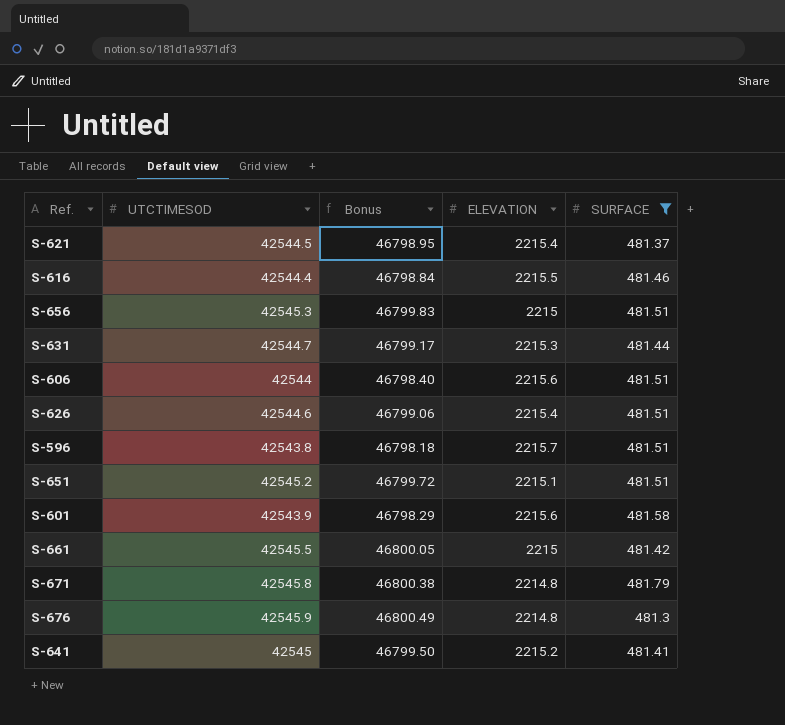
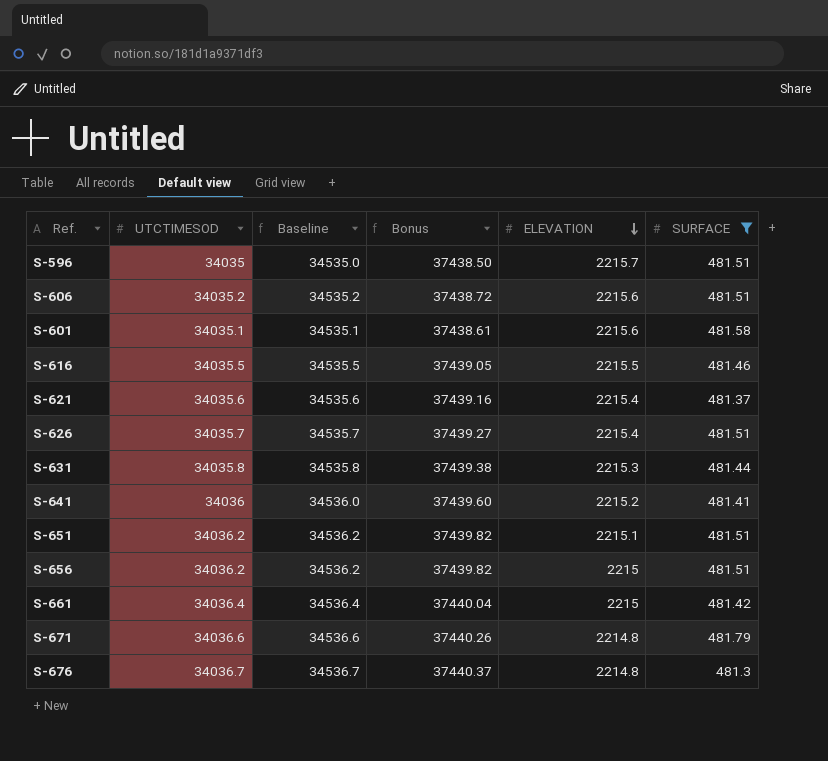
row order: none -> ELEVATION descending
column Baseline | formula: none -> [UTCTIMESOD] + 500
S-596 | UTCTIMESOD: 42543.8 -> 34035
S-596 | Bonus: 46798.18 -> 37438.50
S-606 | UTCTIMESOD: 42544 -> 34035.2
S-606 | Bonus: 46798.40 -> 37438.72
S-601 | UTCTIMESOD: 42543.9 -> 34035.1
S-601 | Bonus: 46798.29 -> 37438.61
S-616 | UTCTIMESOD: 42544.4 -> 34035.5
S-616 | Bonus: 46798.84 -> 37439.05
S-621 | UTCTIMESOD: 42544.5 -> 34035.6
S-621 | Bonus: 46798.95 -> 37439.16
S-626 | UTCTIMESOD: 42544.6 -> 34035.7
S-626 | Bonus: 46799.06 -> 37439.27
S-631 | UTCTIMESOD: 42544.7 -> 34035.8
S-631 | Bonus: 46799.17 -> 37439.38
S-641 | UTCTIMESOD: 42545 -> 34036
S-641 | Bonus: 46799.50 -> 37439.60
S-651 | UTCTIMESOD: 42545.2 -> 34036.2
S-651 | Bonus: 46799.72 -> 37439.82
S-656 | UTCTIMESOD: 42545.3 -> 34036.2
S-656 | Bonus: 46799.83 -> 37439.82
S-661 | UTCTIMESOD: 42545.5 -> 34036.4
S-661 | Bonus: 46800.05 -> 37440.04
S-671 | UTCTIMESOD: 42545.8 -> 34036.6
S-671 | Bonus: 46800.38 -> 37440.26
S-676 | UTCTIMESOD: 42545.9 -> 34036.7
S-676 | Bonus: 46800.49 -> 37440.37

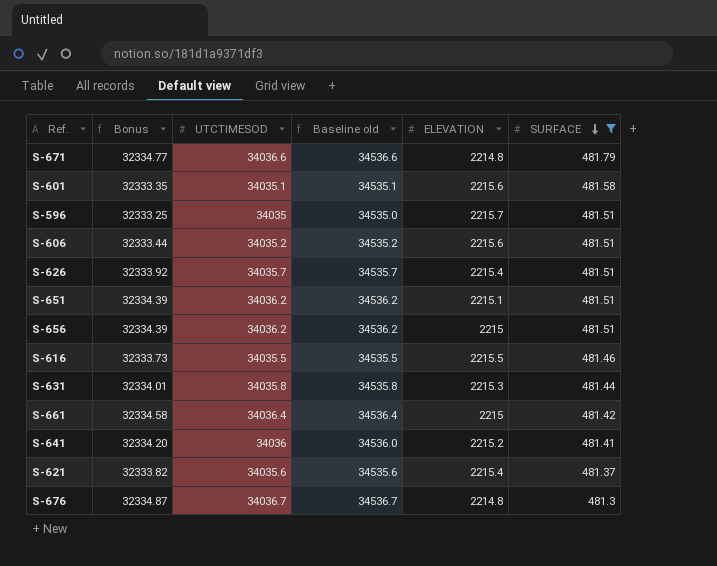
row order: ELEVATION descending -> SURFACE descending
column Bonus | formula: [UTCTIMESOD] * 1.1 -> [UTCTIMESOD] * 0.95
column Bonus | position: 4 -> 2
column name: Baseline -> Baseline old

